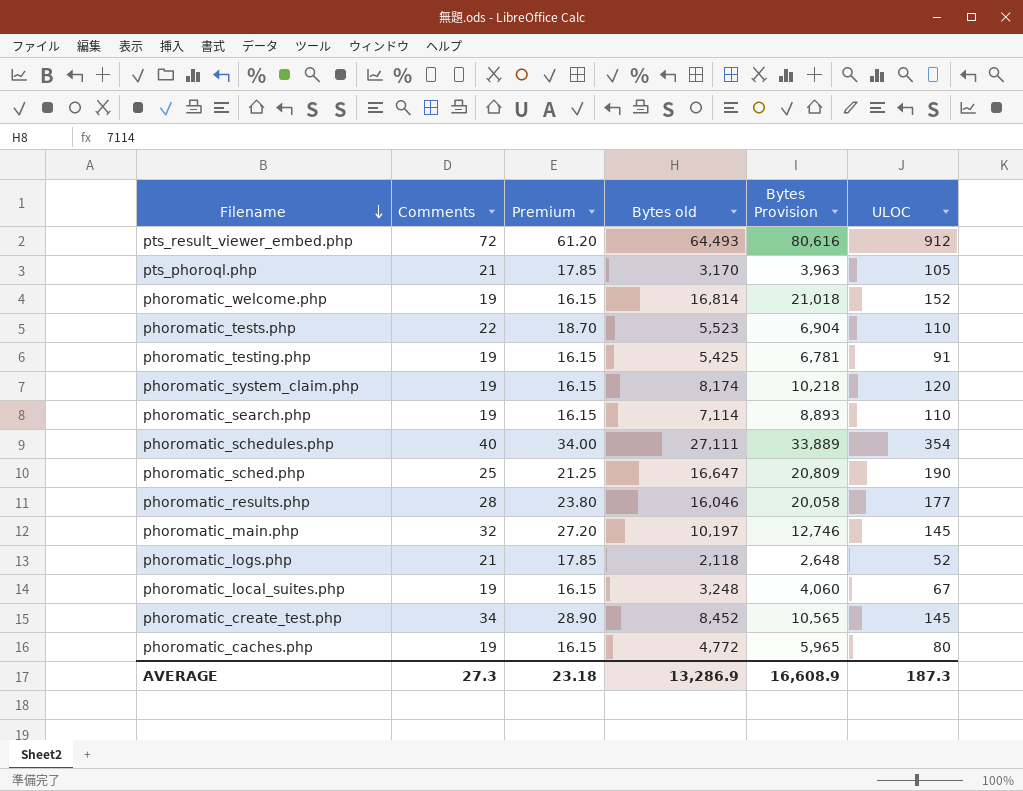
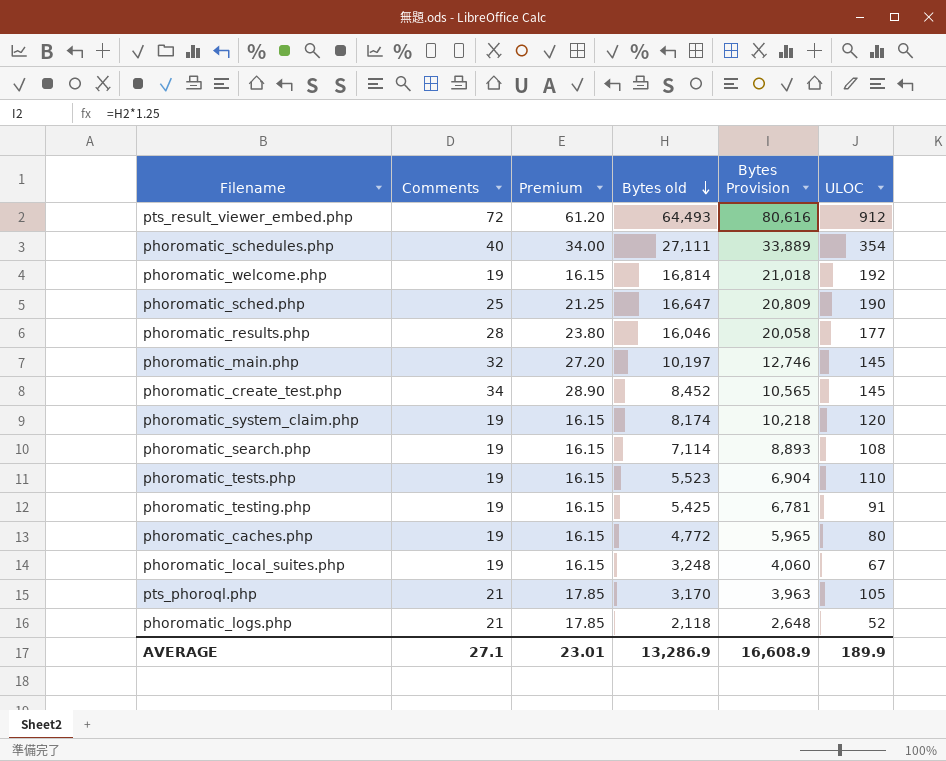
row order: Filename descending -> Bytes old descending
phoromatic_welcome.php | ULOC: 152 -> 192
phoromatic_search.php | ULOC: 110 -> 108
phoromatic_tests.php | Comments: 22 -> 19
phoromatic_tests.php | Premium: 18.70 -> 16.15
AVERAGE | Comments: 27.3 -> 27.1
AVERAGE | Premium: 23.18 -> 23.01
AVERAGE | ULOC: 187.3 -> 189.9

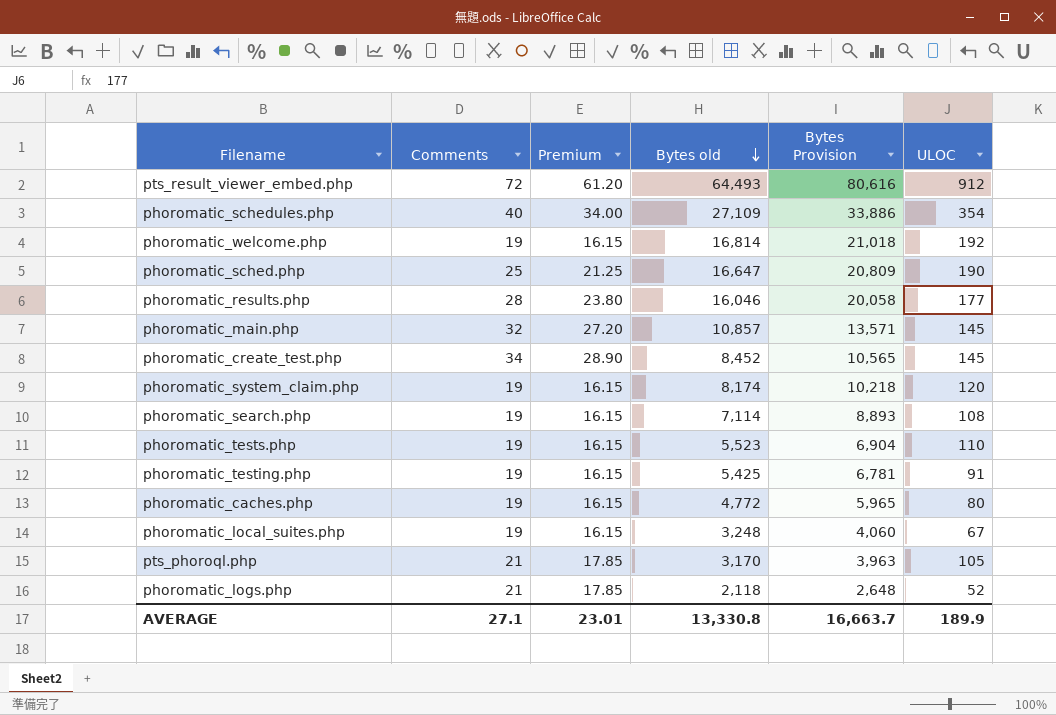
phoromatic_schedules.php | Bytes old: 27,111 -> 27,109
phoromatic_schedules.php | Bytes Provision: 33,889 -> 33,886
phoromatic_main.php | Bytes old: 10,197 -> 10,857
phoromatic_main.php | Bytes Provision: 12,746 -> 13,571
AVERAGE | Bytes old: 13,286.9 -> 13,330.8
AVERAGE | Bytes Provision: 16,608.9 -> 16,663.7

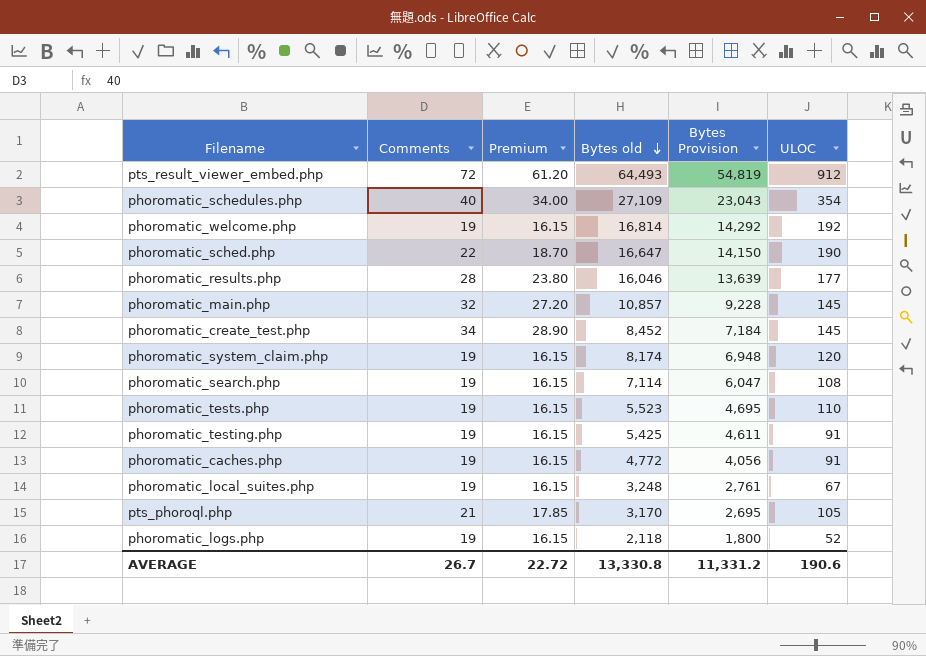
column Bytes Provision | formula: [Bytes old] * 1.25 -> [Bytes old] * 0.85
phoromatic_sched.php | Comments: 25 -> 22
phoromatic_sched.php | Premium: 21.25 -> 18.70
phoromatic_caches.php | ULOC: 80 -> 91
phoromatic_logs.php | Comments: 21 -> 19
phoromatic_logs.php | Premium: 17.85 -> 16.15
AVERAGE | Comments: 27.1 -> 26.7
AVERAGE | Premium: 23.01 -> 22.72
AVERAGE | Bytes Provision: 16,663.7 -> 11,331.2
AVERAGE | ULOC: 189.9 -> 190.6

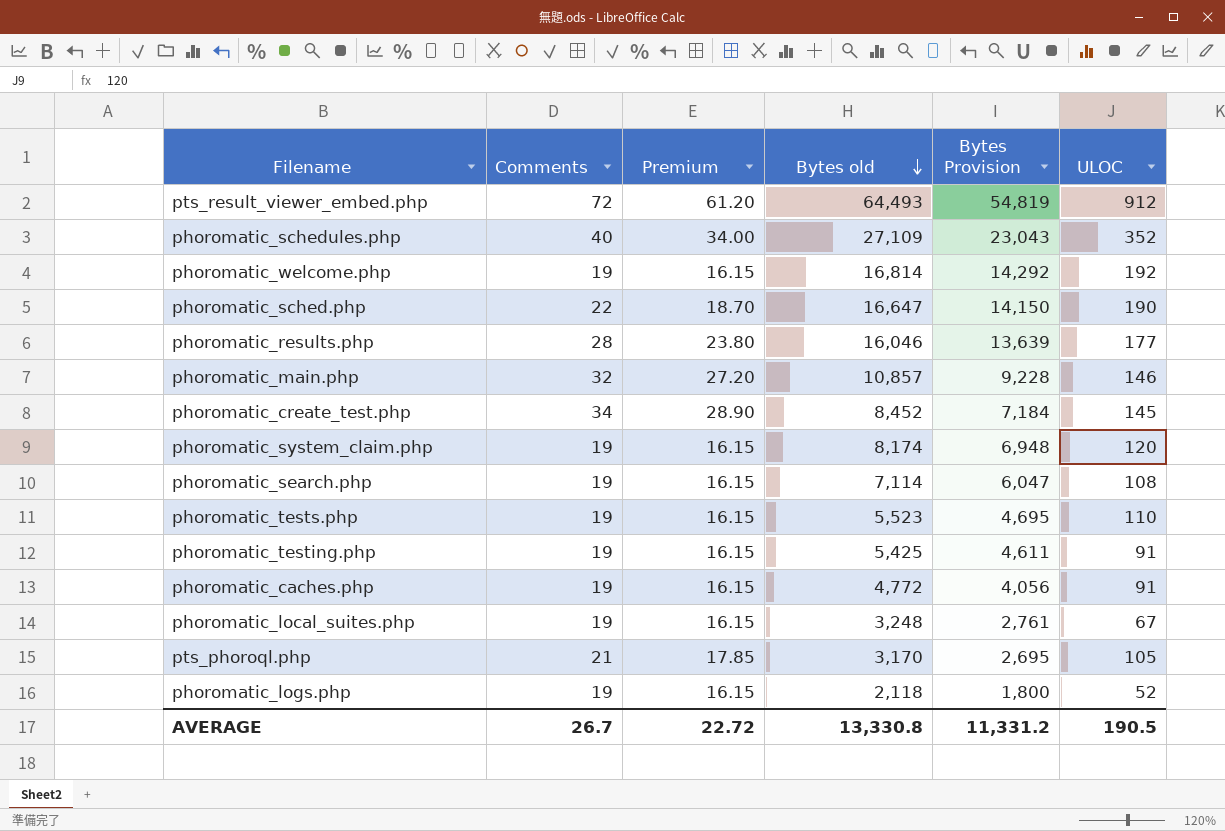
phoromatic_schedules.php | ULOC: 354 -> 352
phoromatic_main.php | ULOC: 145 -> 146
AVERAGE | ULOC: 190.6 -> 190.5

